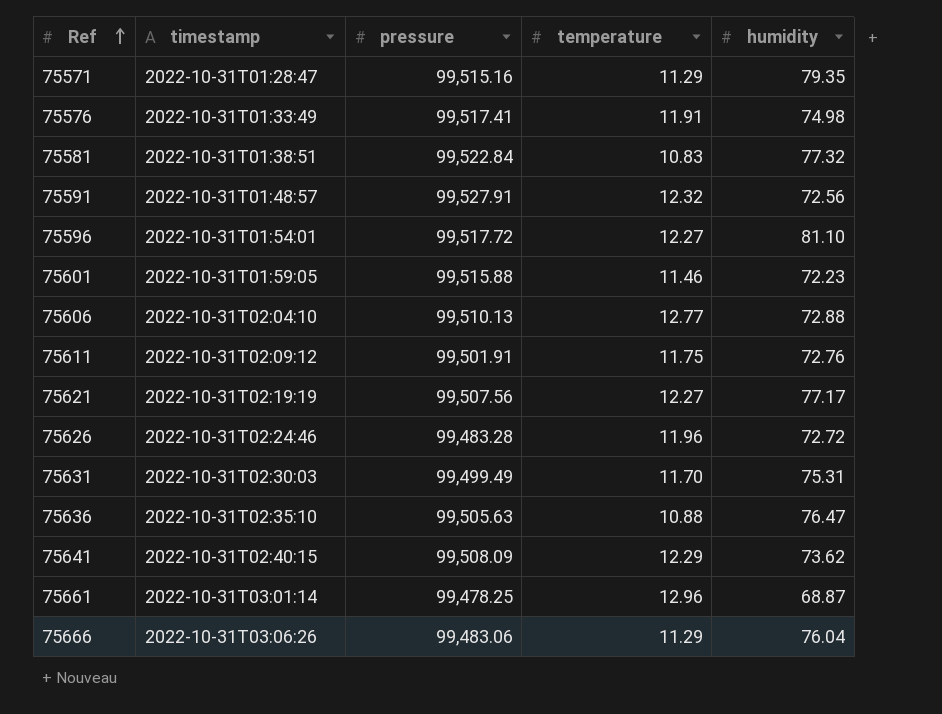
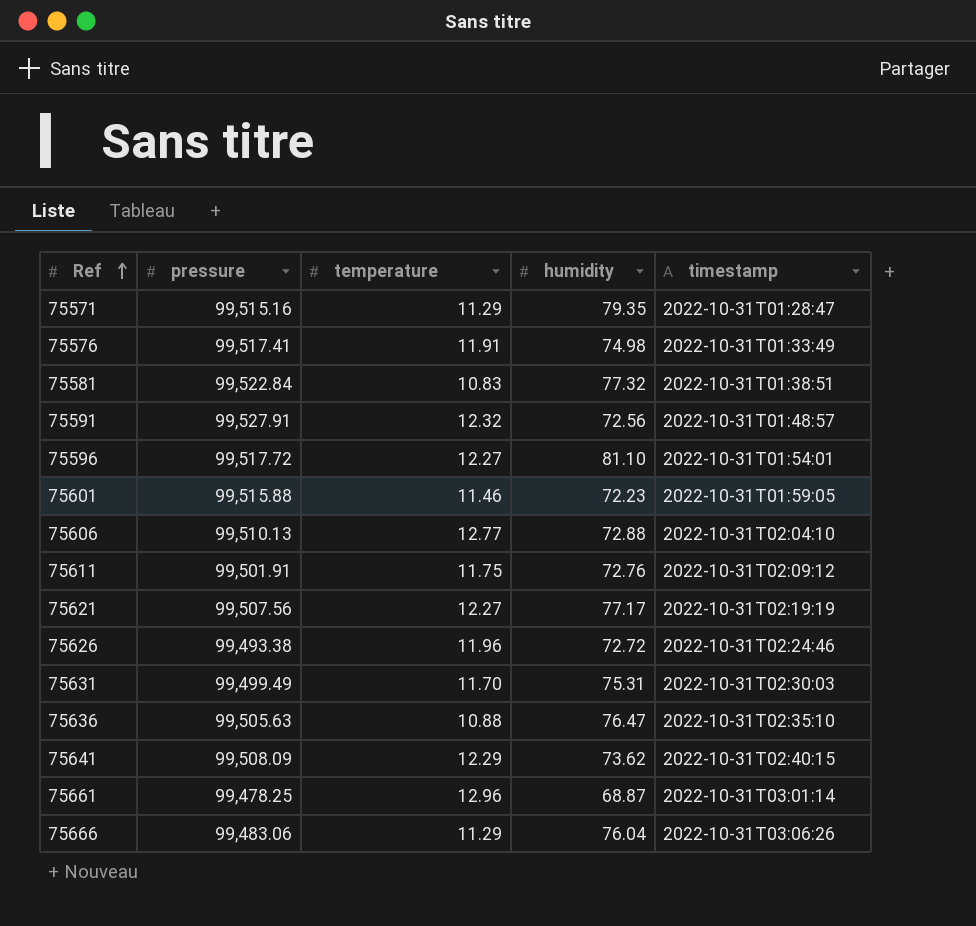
column timestamp | position: 2 -> 5
75626 | pressure: 99,483.28 -> 99,493.38

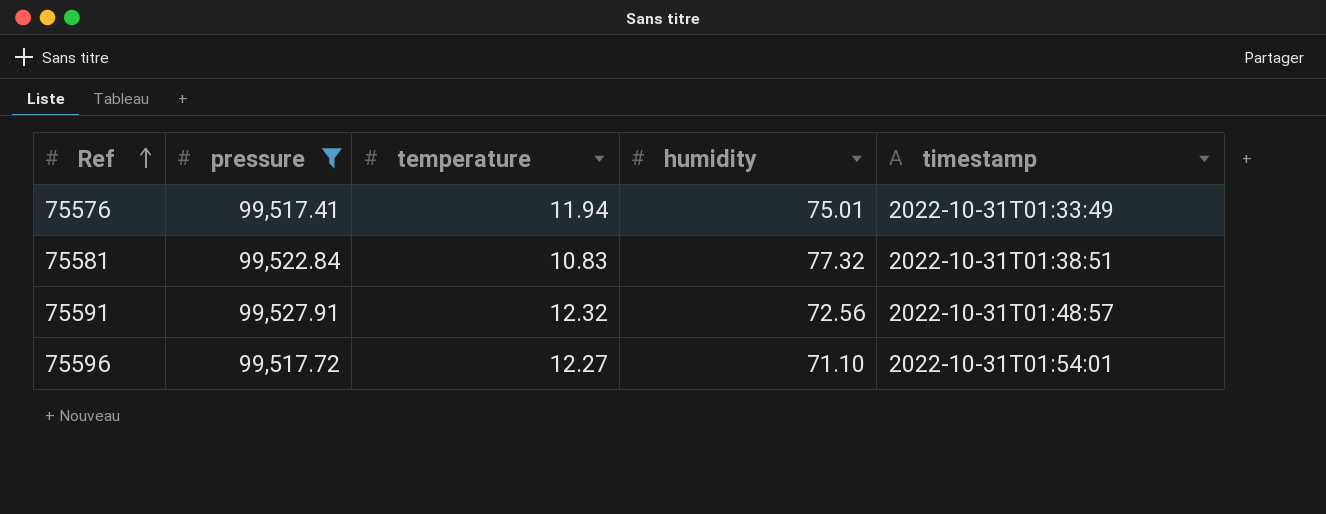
filter: none -> pressure >= 99,517.41
75576 | temperature: 11.91 -> 11.94
75576 | humidity: 74.98 -> 75.01
75596 | humidity: 81.10 -> 71.10

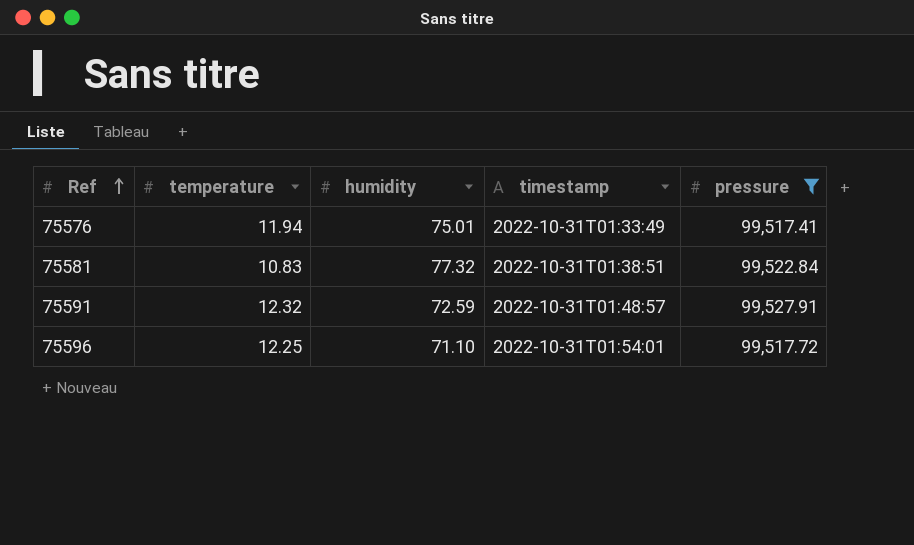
column pressure | position: 2 -> 5
75591 | humidity: 72.56 -> 72.59
75596 | temperature: 12.27 -> 12.25

